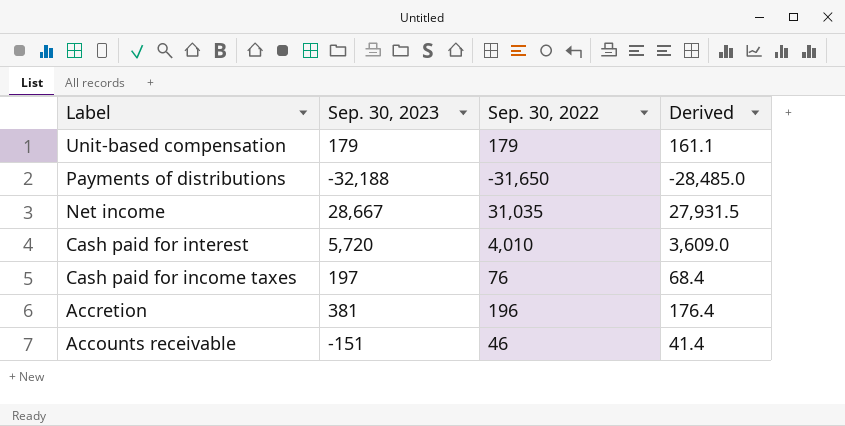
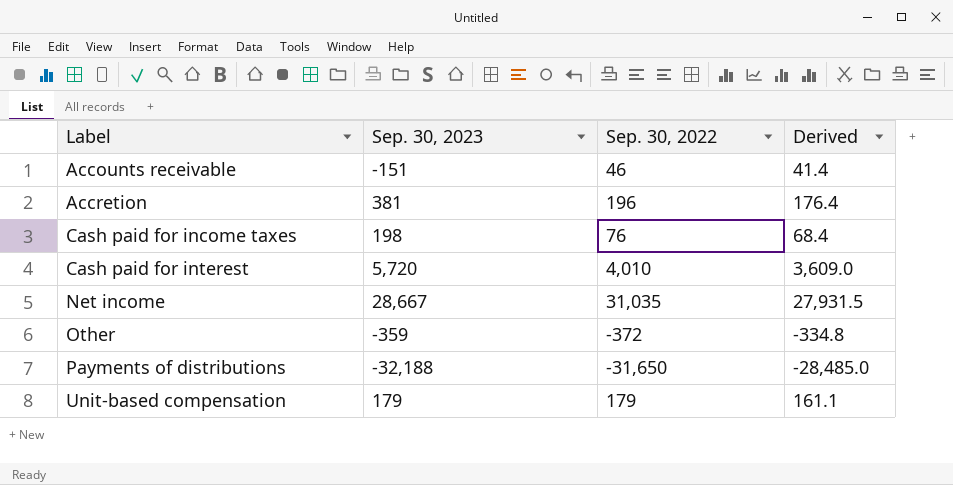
row order: Label descending -> Label ascending
Cash paid for income taxes | Sep. 30, 2023: 197 -> 198
row Other: none -> -359 | -372 | -334.8

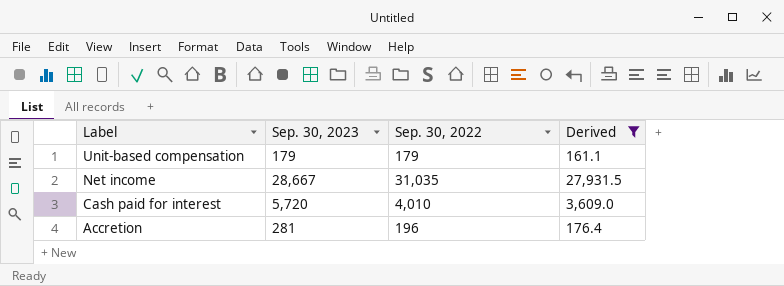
filter: none -> Derived >= 161.1
row order: Label ascending -> Label descending
Accretion | Sep. 30, 2023: 381 -> 281

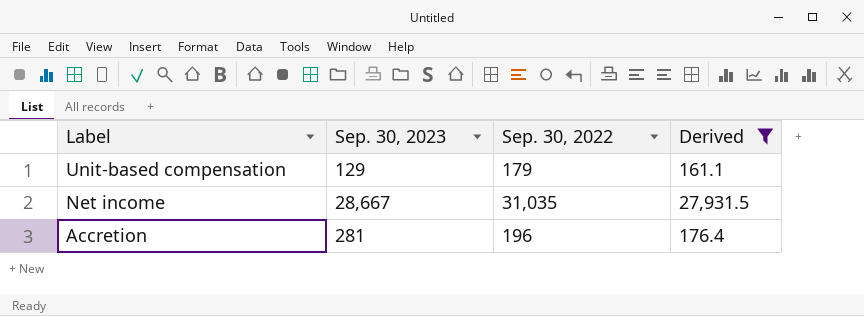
row Cash paid for interest: 5,720 | 4,010 | 3,609.0 -> none
Unit-based compensation | Sep. 30, 2023: 179 -> 129

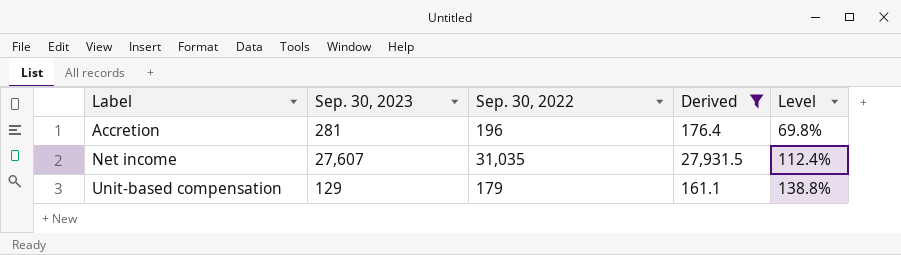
row order: Label descending -> Label ascending
column Level | formula: none -> [Sep. 30, 2022] / [Sep. 30, 2023]
Net income | Sep. 30, 2023: 28,667 -> 27,607

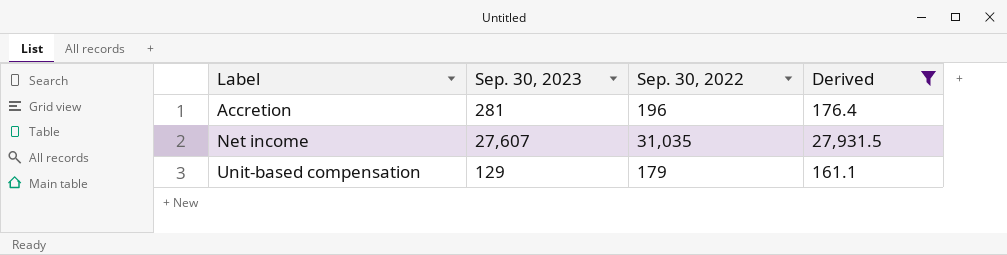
column Level | formula: [Sep. 30, 2022] / [Sep. 30, 2023] -> none

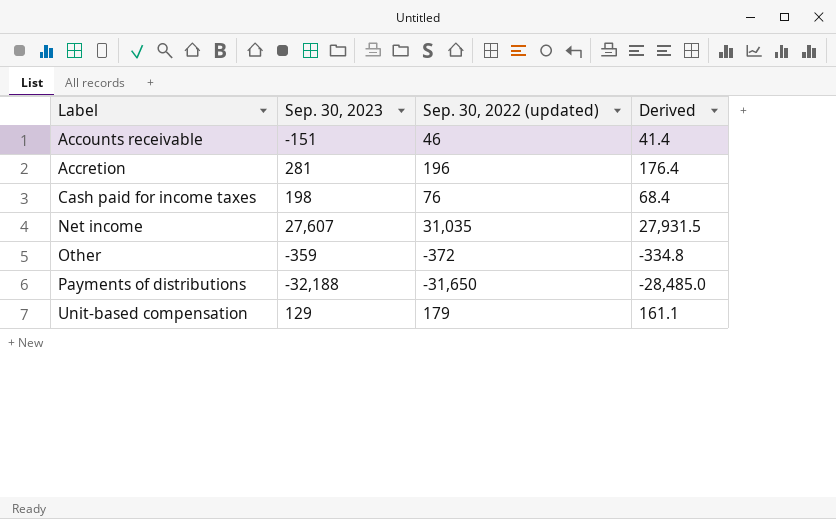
filter: Derived >= 161.1 -> none
column name: Sep. 30, 2022 -> Sep. 30, 2022 (updated)

